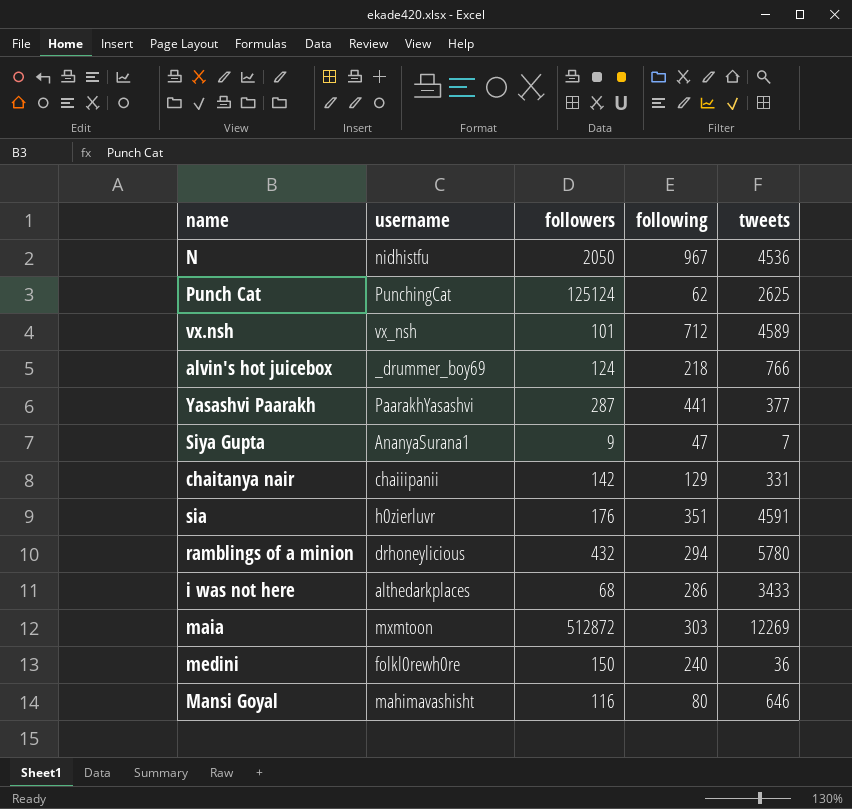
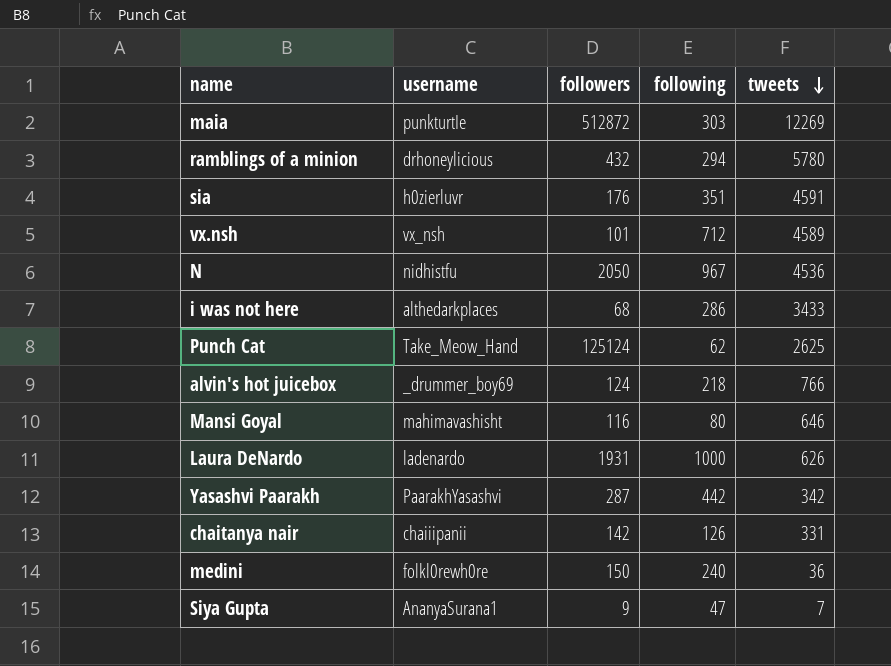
row order: none -> tweets descending
maia | username: mxmtoon -> punkturtIe
Punch Cat | username: PunchingCat -> Take_Meow_Hand
row Laura DeNardo: none -> ladenardo | 1931 | 1000 | 626
Yasashvi Paarakh | following: 441 -> 442
Yasashvi Paarakh | tweets: 377 -> 342
chaitanya nair | following: 129 -> 126

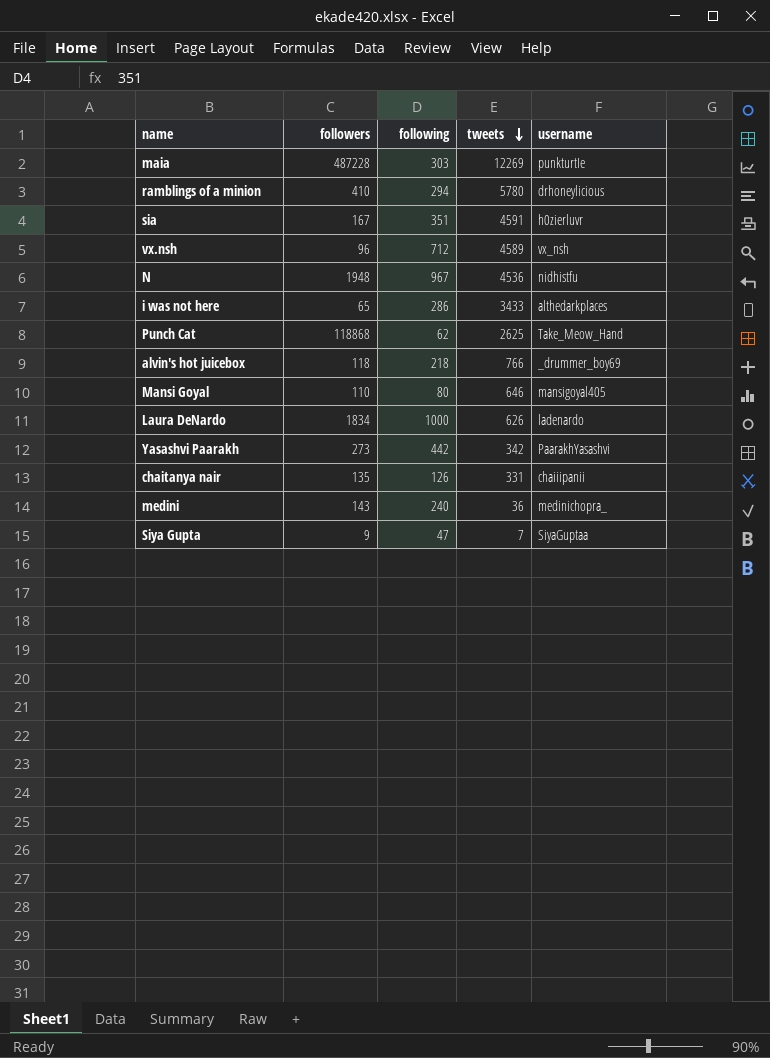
column username | position: 2 -> 5
maia | followers: 512872 -> 487228
ramblings of a minion | followers: 432 -> 410
sia | followers: 176 -> 167
vx.nsh | followers: 101 -> 96
N | followers: 2050 -> 1948
i was not here | followers: 68 -> 65
Punch Cat | followers: 125124 -> 118868
alvin's hot juicebox | followers: 124 -> 118
Mansi Goyal | followers: 116 -> 110
Mansi Goyal | username: mahimavashisht -> mansigoyal405
Laura DeNardo | followers: 1931 -> 1834
Yasashvi Paarakh | followers: 287 -> 273
chaitanya nair | followers: 142 -> 135
medini | followers: 150 -> 143
medini | username: folkl0rewh0re -> medinichopra_
Siya Gupta | username: AnanyaSurana1 -> SiyaGuptaa

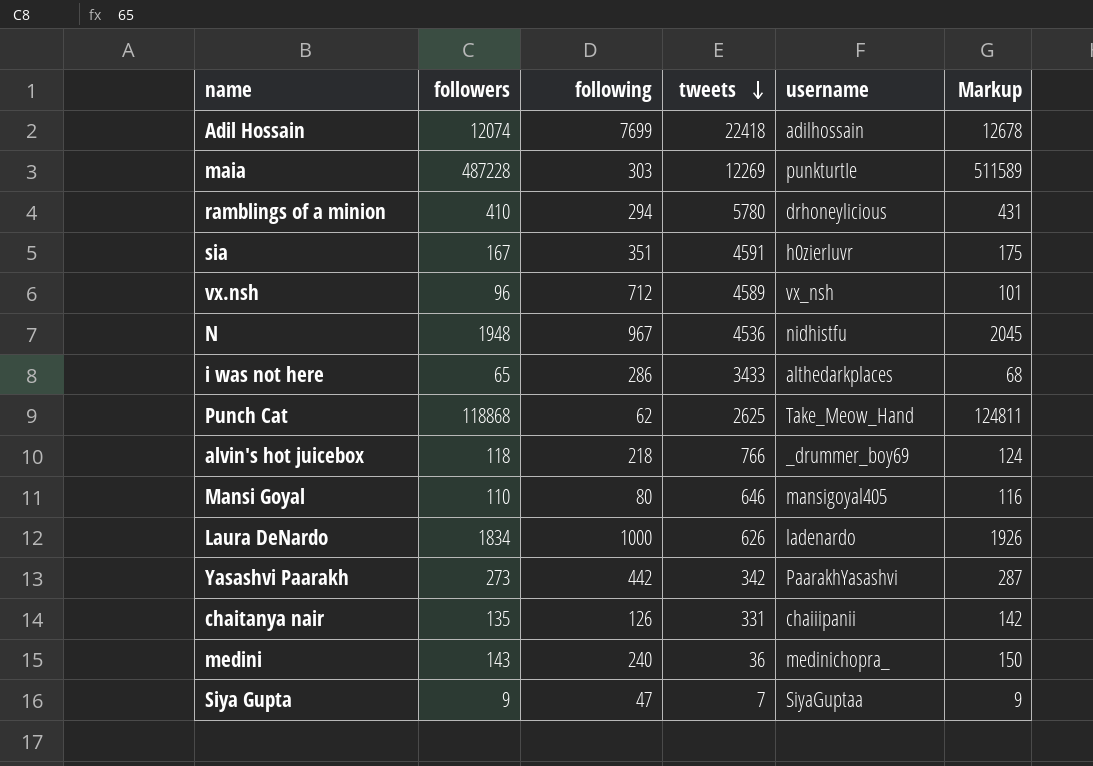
column Markup | formula: none -> [followers] * 1.05
row Adil Hossain: none -> 12074 | 7699 | 22418 | adilhossain | 12678

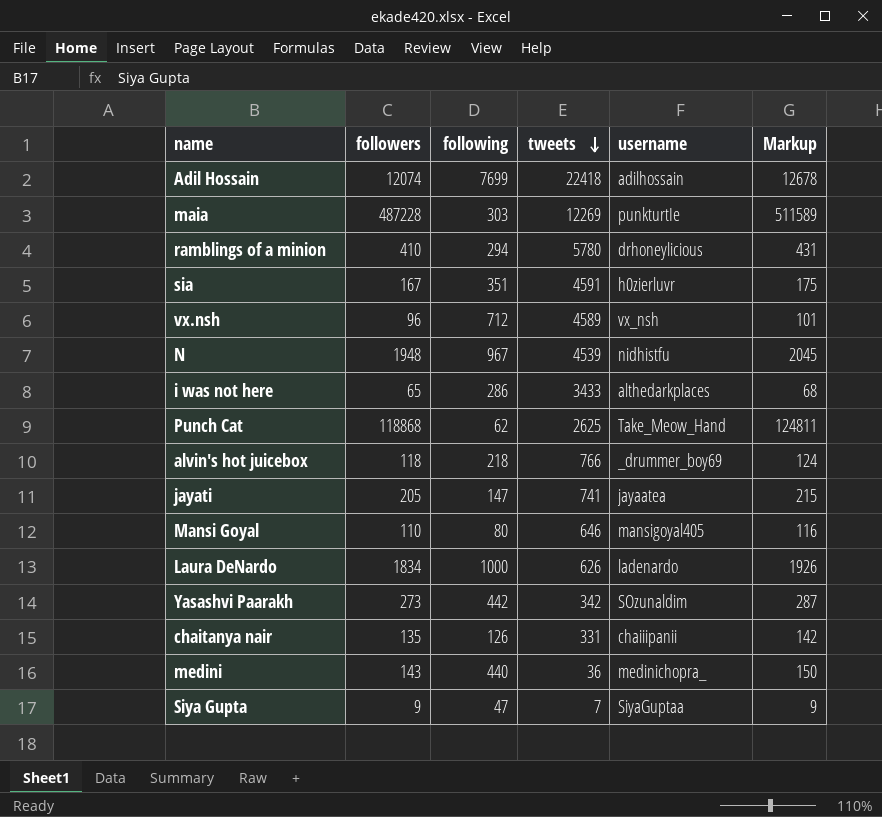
N | tweets: 4536 -> 4539
row jayati: none -> 205 | 147 | 741 | jayaatea | 215
Yasashvi Paarakh | username: PaarakhYasashvi -> SOzunaldim
medini | following: 240 -> 440

